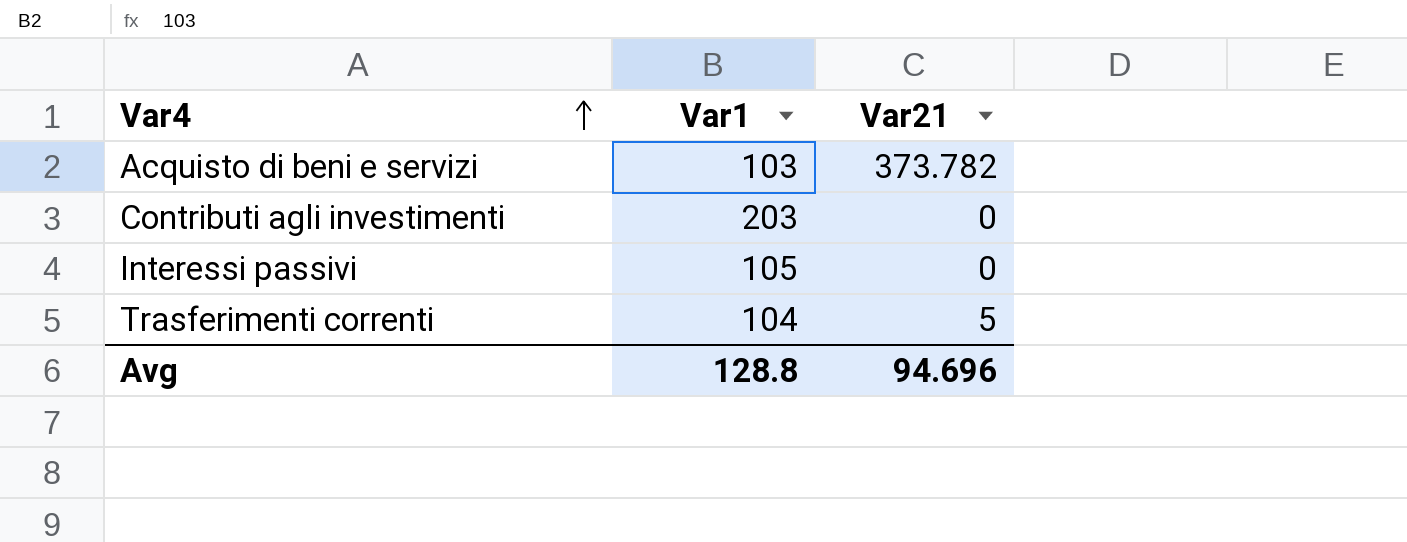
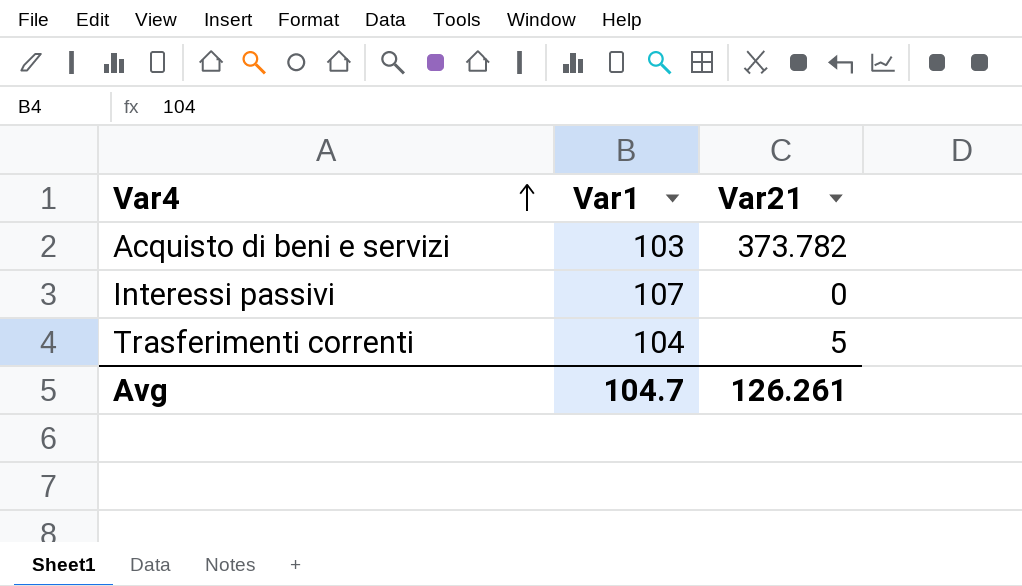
row Contributi agli investimenti: 203 | 0 -> none
Interessi passivi | Var1: 105 -> 107
Avg | Var1: 128.8 -> 104.7
Avg | Var21: 94.696 -> 126.261

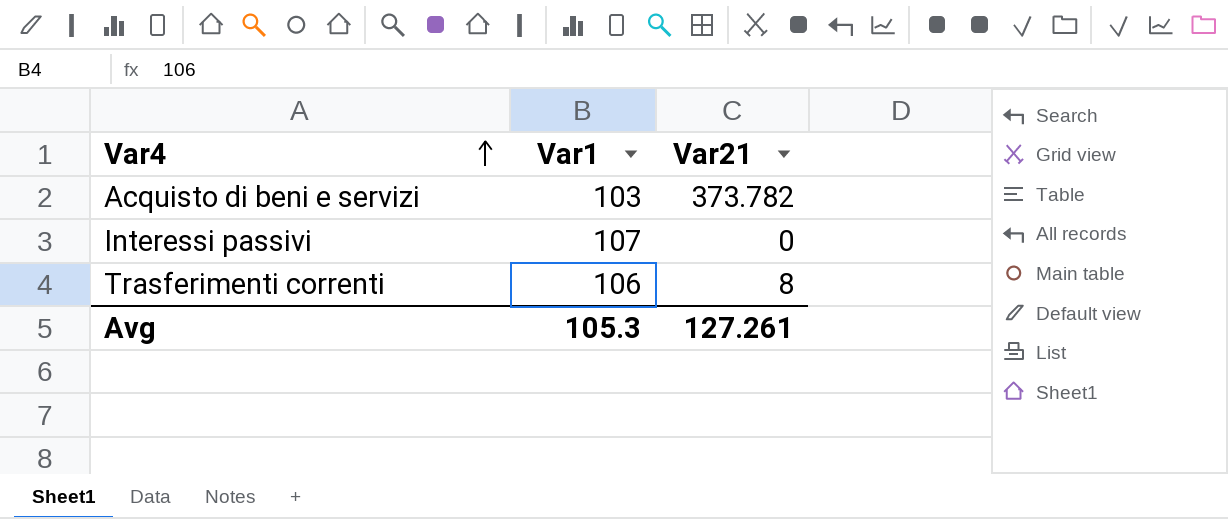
Trasferimenti correnti | Var1: 104 -> 106
Trasferimenti correnti | Var21: 5 -> 8
Avg | Var1: 104.7 -> 105.3
Avg | Var21: 126.261 -> 127.261

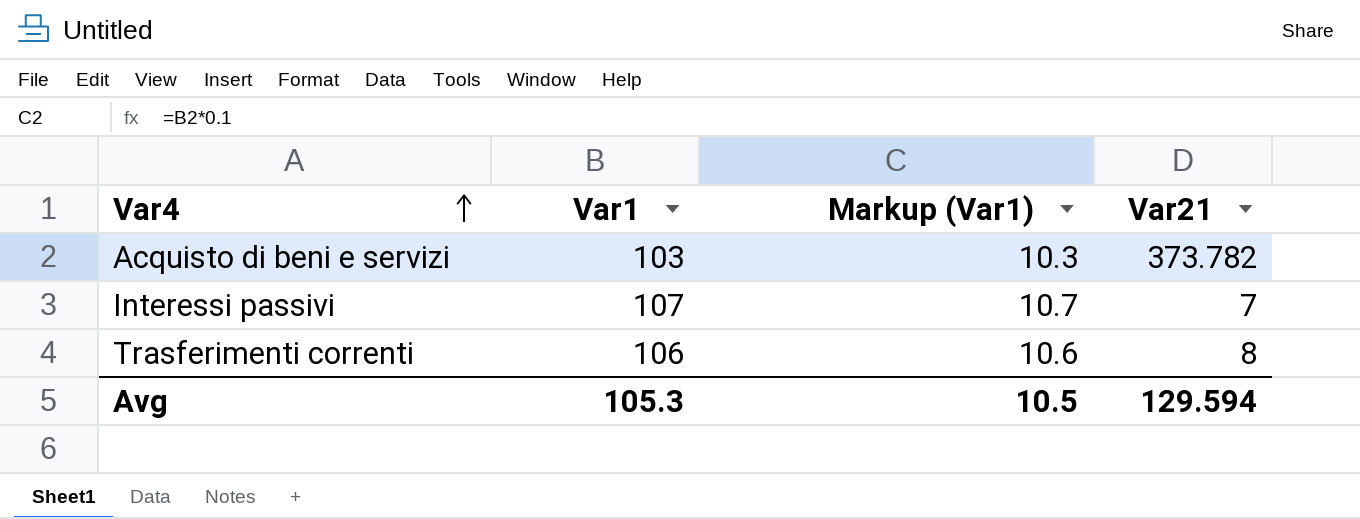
column Markup (Var1) | formula: none -> [Var1] * 0.1
Interessi passivi | Var21: 0 -> 7
Avg | Var21: 127.261 -> 129.594

